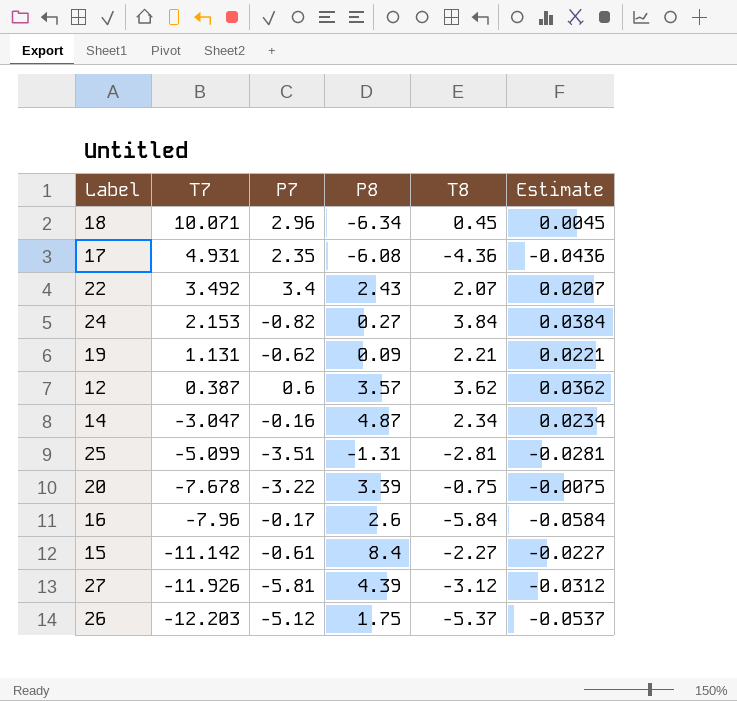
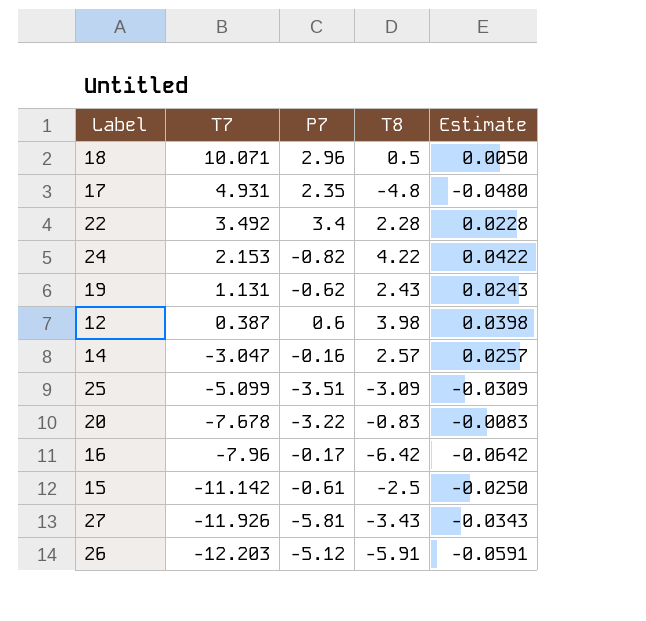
column P8 | position: 4 -> none
18 | T8: 0.45 -> 0.5
18 | Estimate: 0.0045 -> 0.0050
17 | T8: -4.36 -> -4.8
17 | Estimate: -0.0436 -> -0.0480
22 | T8: 2.07 -> 2.28
22 | Estimate: 0.0207 -> 0.0228
24 | T8: 3.84 -> 4.22
24 | Estimate: 0.0384 -> 0.0422
19 | T8: 2.21 -> 2.43
19 | Estimate: 0.0221 -> 0.0243
12 | T8: 3.62 -> 3.98
12 | Estimate: 0.0362 -> 0.0398
14 | T8: 2.34 -> 2.57
14 | Estimate: 0.0234 -> 0.0257
25 | T8: -2.81 -> -3.09
25 | Estimate: -0.0281 -> -0.0309
20 | T8: -0.75 -> -0.83
20 | Estimate: -0.0075 -> -0.0083
16 | T8: -5.84 -> -6.42
16 | Estimate: -0.0584 -> -0.0642
15 | T8: -2.27 -> -2.5
15 | Estimate: -0.0227 -> -0.0250
27 | T8: -3.12 -> -3.43
27 | Estimate: -0.0312 -> -0.0343
26 | T8: -5.37 -> -5.91
26 | Estimate: -0.0537 -> -0.0591

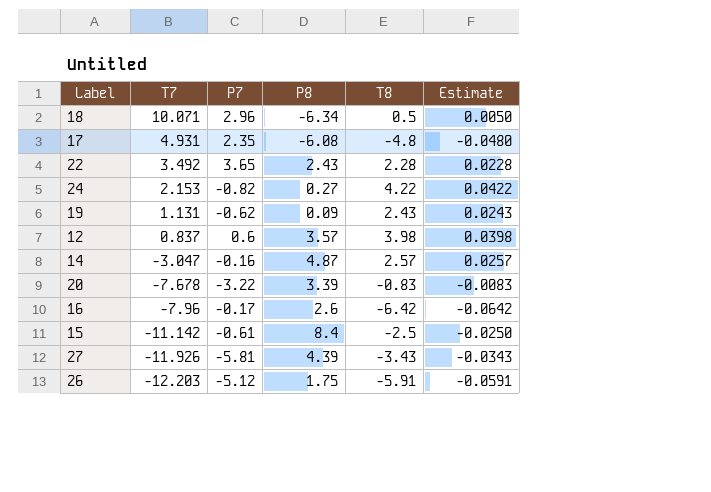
column P8 | position: none -> 4
row 25: -5.099 | -3.51 | -3.09 | -0.0309 -> none
22 | P7: 3.4 -> 3.65
12 | T7: 0.387 -> 0.837

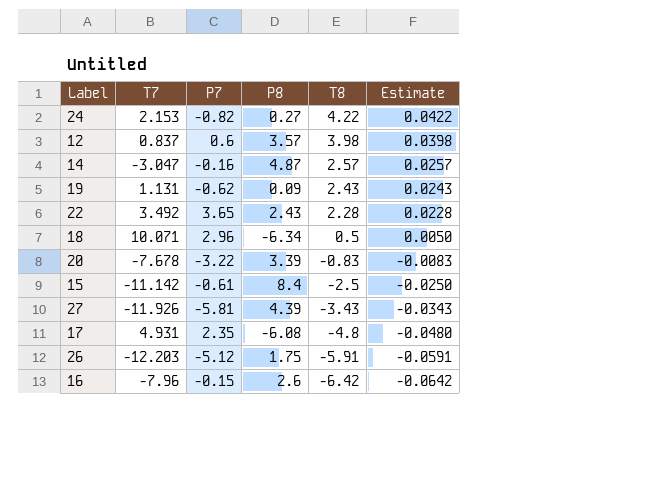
row order: T7 descending -> T8 descending
16 | P7: -0.17 -> -0.15

